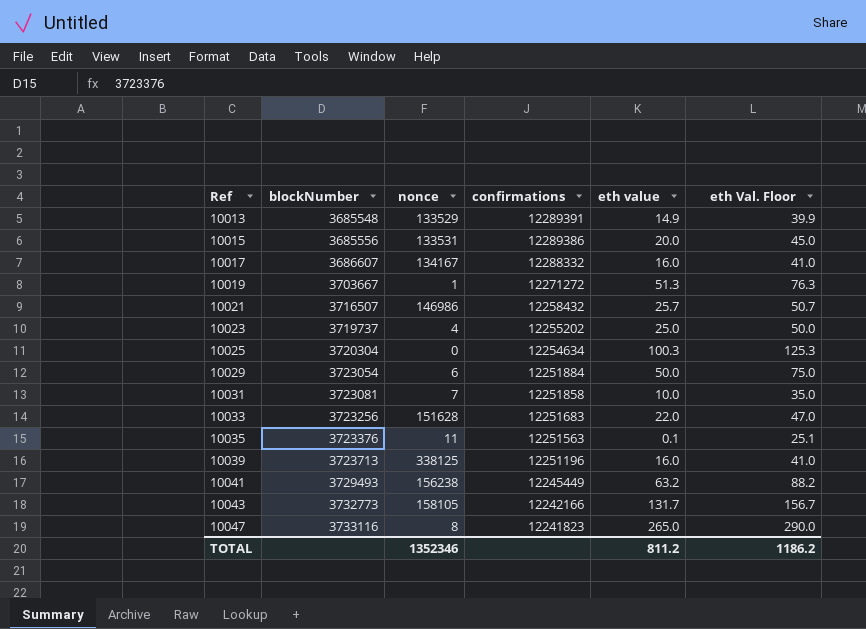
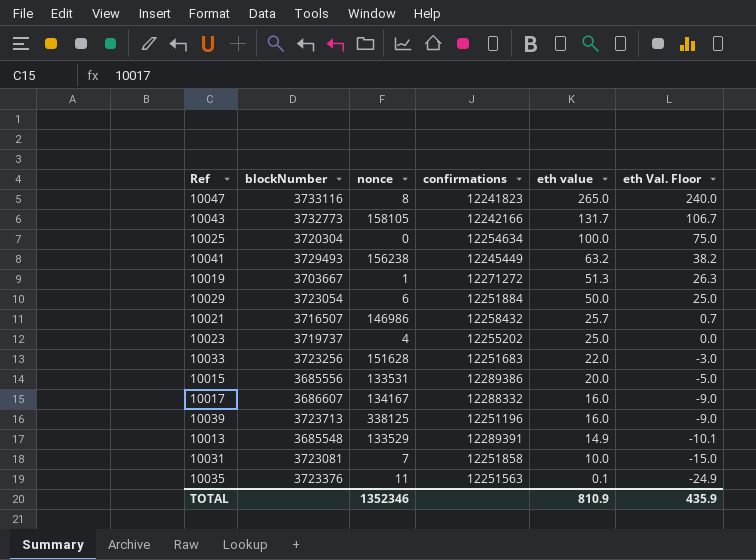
row order: Ref ascending -> eth value descending
column eth Val. Floor | formula: [eth value] + 25 -> [eth value] - 25
10025 | eth value: 100.3 -> 100.0
TOTAL | eth value: 811.2 -> 810.9
TOTAL | eth Val. Floor: 1186.2 -> 435.9

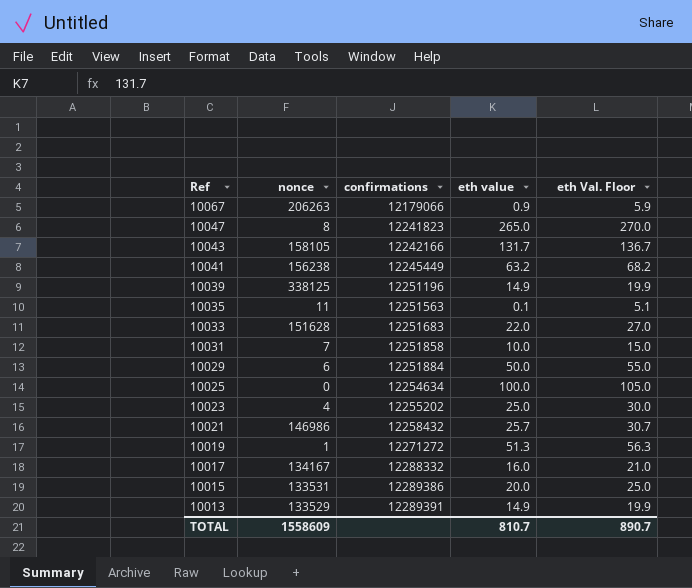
row order: eth value descending -> Ref descending
column blockNumber | position: 2 -> none
column eth Val. Floor | formula: [eth value] - 25 -> [eth value] + 5
row 10067: none -> 206263 | 12179066 | 0.9 | 5.9
10039 | eth value: 16.0 -> 14.9
TOTAL | nonce: 1352346 -> 1558609
TOTAL | eth value: 810.9 -> 810.7
TOTAL | eth Val. Floor: 435.9 -> 890.7

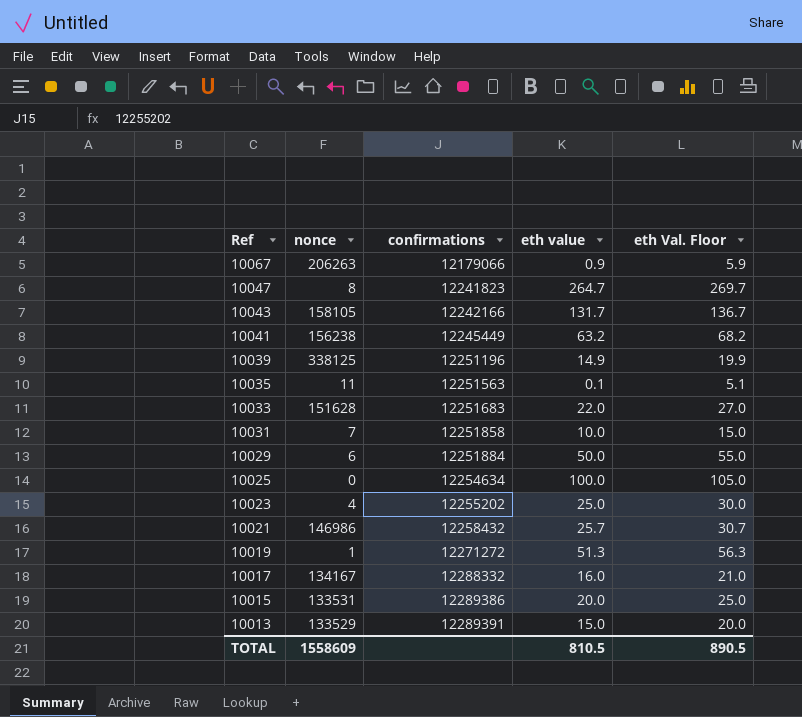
10047 | eth value: 265.0 -> 264.7
10047 | eth Val. Floor: 270.0 -> 269.7
10013 | eth value: 14.9 -> 15.0
10013 | eth Val. Floor: 19.9 -> 20.0
TOTAL | eth value: 810.7 -> 810.5
TOTAL | eth Val. Floor: 890.7 -> 890.5

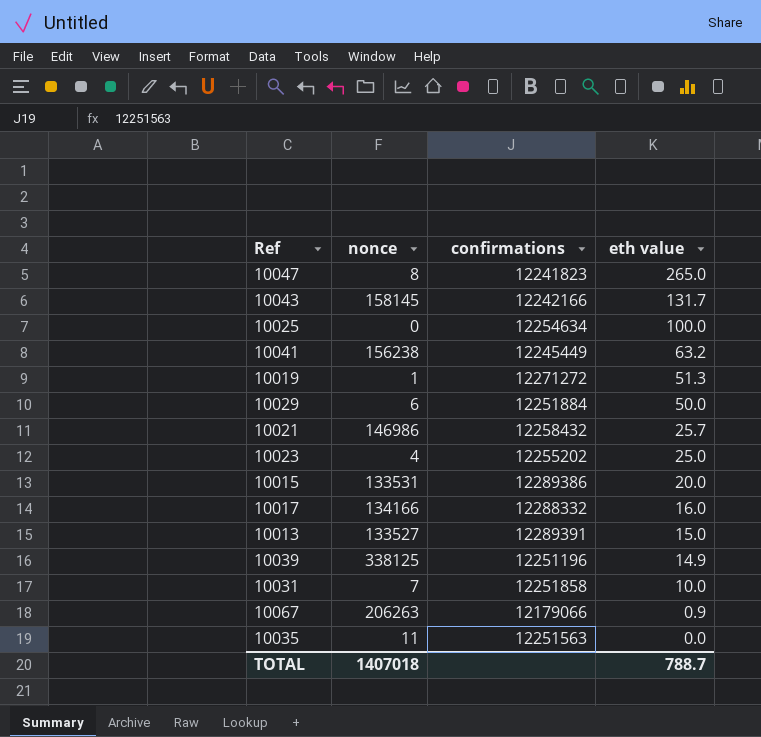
row order: Ref descending -> eth value descending
column eth Val. Floor | formula: [eth value] + 5 -> none
row 10033: 151628 | 12251683 | 22.0 | 27.0 -> none
10047 | eth value: 264.7 -> 265.0
10043 | nonce: 158105 -> 158145
10017 | nonce: 134167 -> 134166
10013 | nonce: 133529 -> 133527
10035 | eth value: 0.1 -> 0.0
TOTAL | nonce: 1558609 -> 1407018
TOTAL | eth value: 810.5 -> 788.7

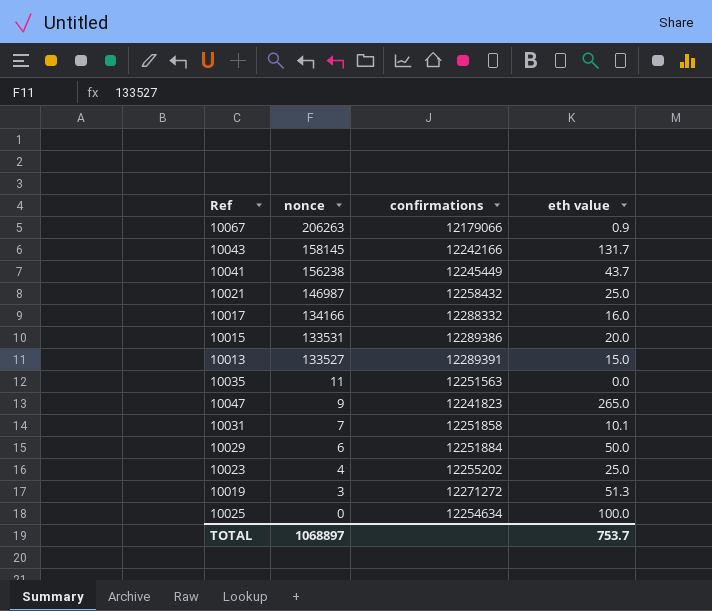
row order: eth value descending -> nonce descending
row 10039: 338125 | 12251196 | 14.9 -> none
10041 | eth value: 63.2 -> 43.7
10021 | nonce: 146986 -> 146987
10021 | eth value: 25.7 -> 25.0
10047 | nonce: 8 -> 9
10031 | eth value: 10.0 -> 10.1
10019 | nonce: 1 -> 3
TOTAL | nonce: 1407018 -> 1068897
TOTAL | eth value: 788.7 -> 753.7

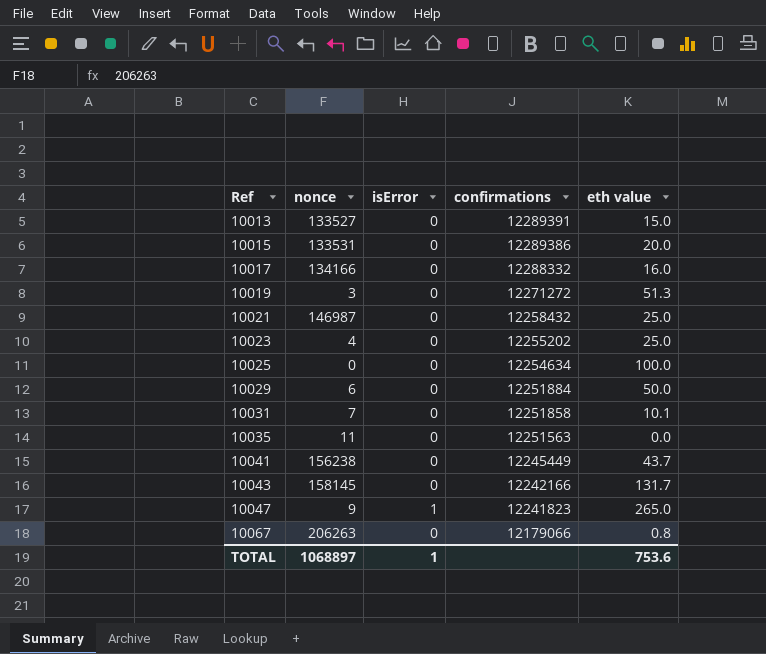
row order: nonce descending -> Ref ascending
column isError | position: none -> 3
10067 | eth value: 0.9 -> 0.8
TOTAL | eth value: 753.7 -> 753.6

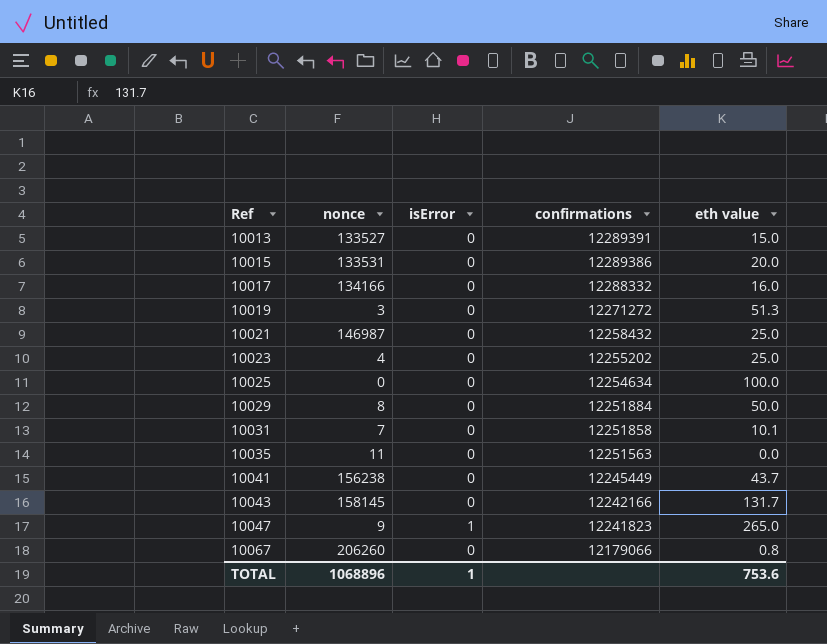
10029 | nonce: 6 -> 8
10067 | nonce: 206263 -> 206260
TOTAL | nonce: 1068897 -> 1068896

